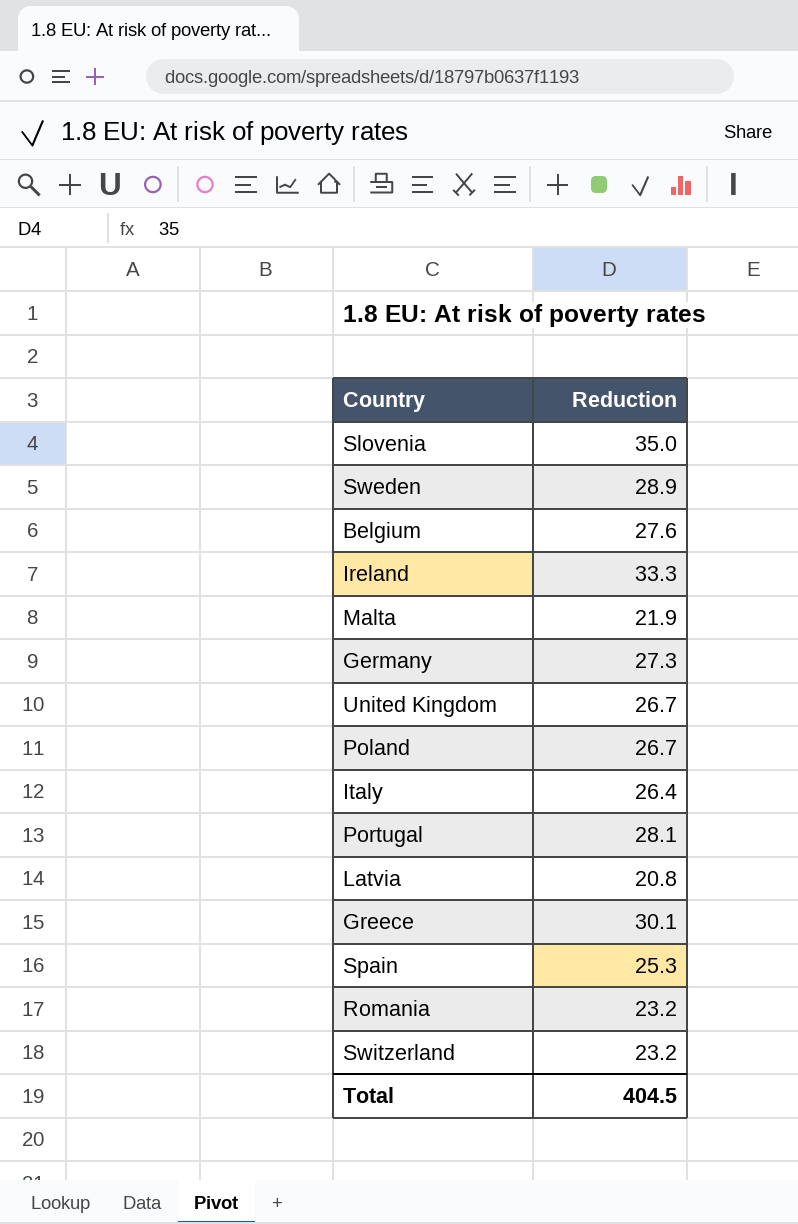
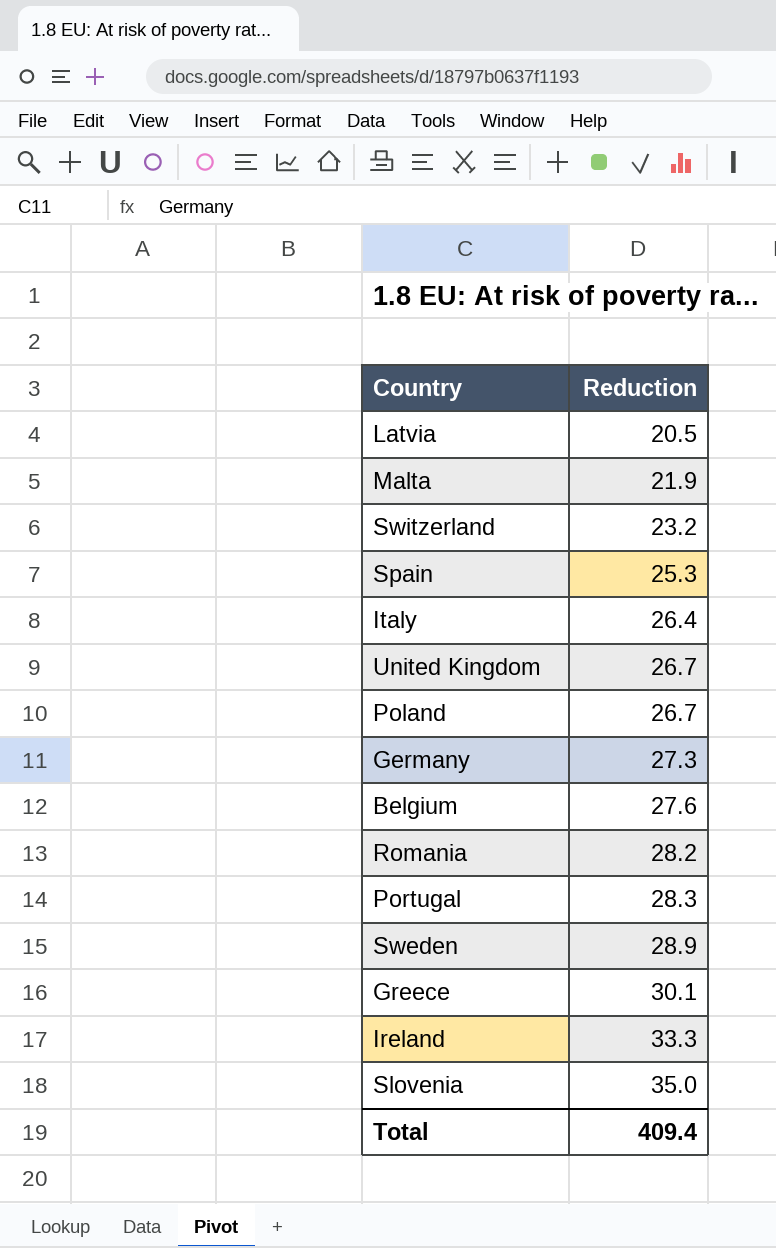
row order: none -> Reduction ascending
Latvia | Reduction: 20.8 -> 20.5
Romania | Reduction: 23.2 -> 28.2
Portugal | Reduction: 28.1 -> 28.3
Total | Reduction: 404.5 -> 409.4

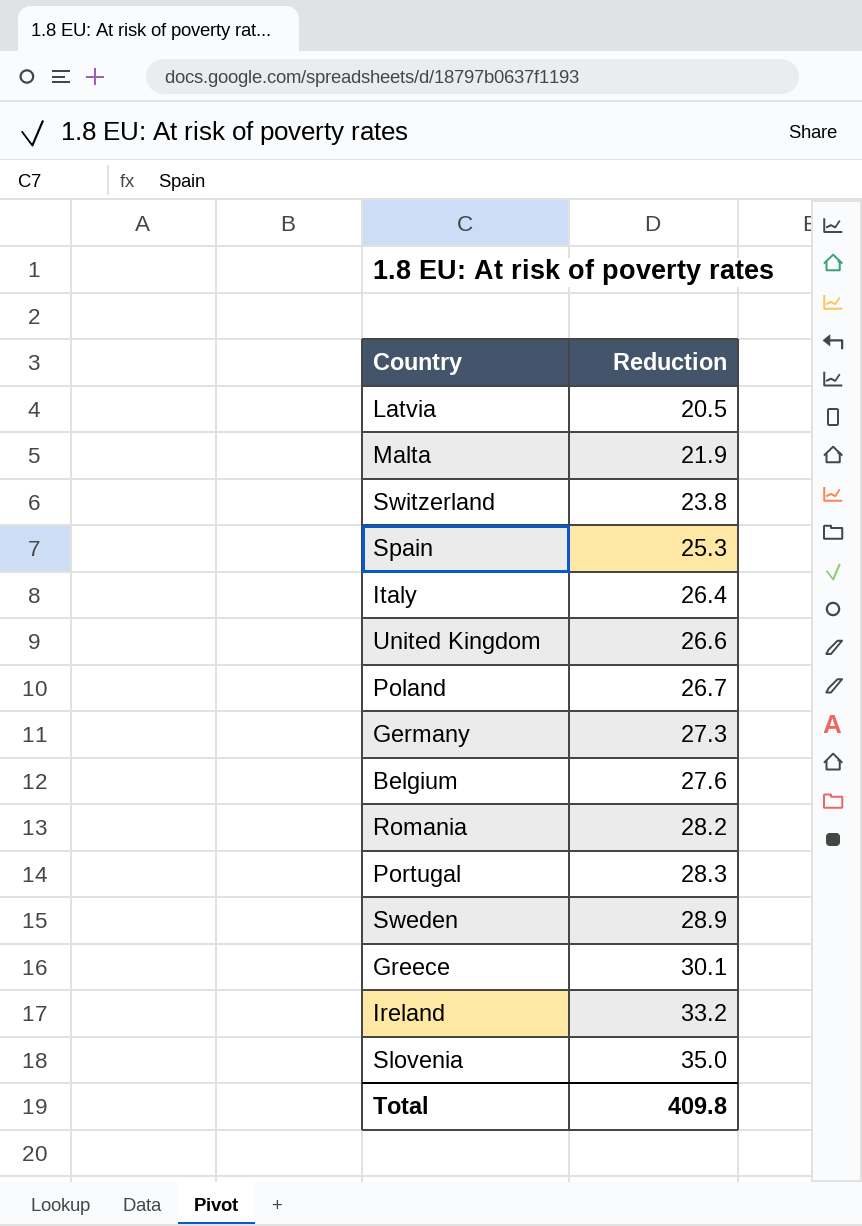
Switzerland | Reduction: 23.2 -> 23.8
United Kingdom | Reduction: 26.7 -> 26.6
Ireland | Reduction: 33.3 -> 33.2
Total | Reduction: 409.4 -> 409.8

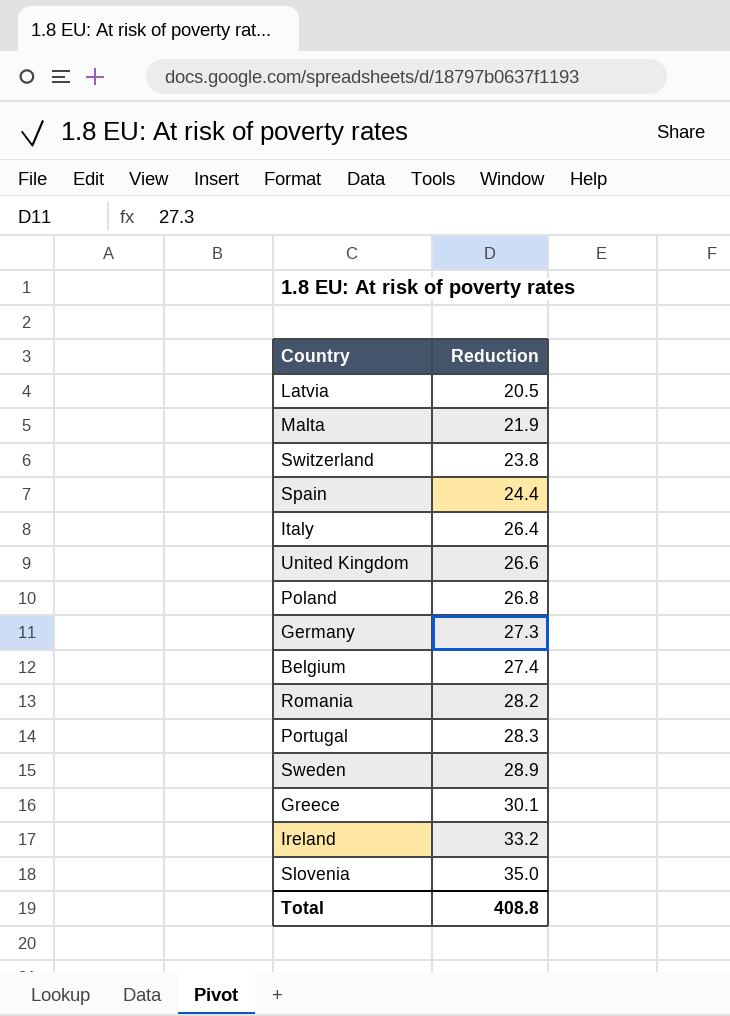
Spain | Reduction: 25.3 -> 24.4
Poland | Reduction: 26.7 -> 26.8
Belgium | Reduction: 27.6 -> 27.4
Total | Reduction: 409.8 -> 408.8

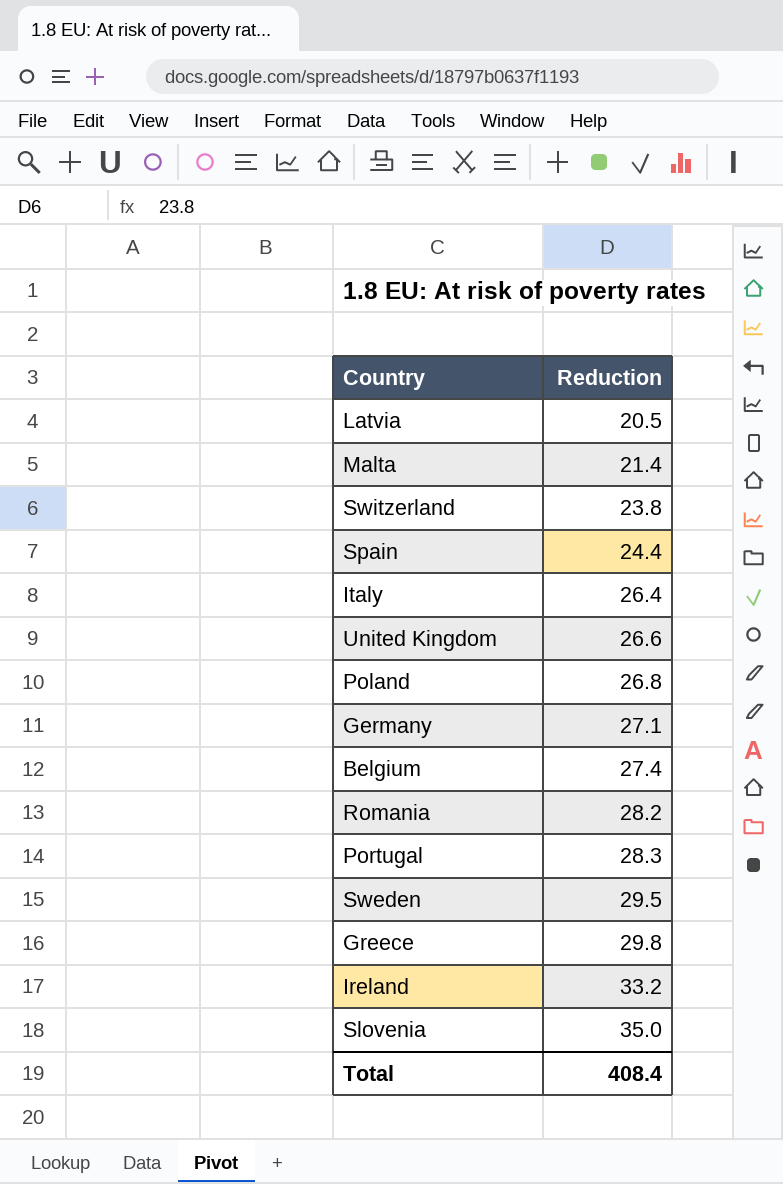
Malta | Reduction: 21.9 -> 21.4
Germany | Reduction: 27.3 -> 27.1
Sweden | Reduction: 28.9 -> 29.5
Greece | Reduction: 30.1 -> 29.8
Total | Reduction: 408.8 -> 408.4

